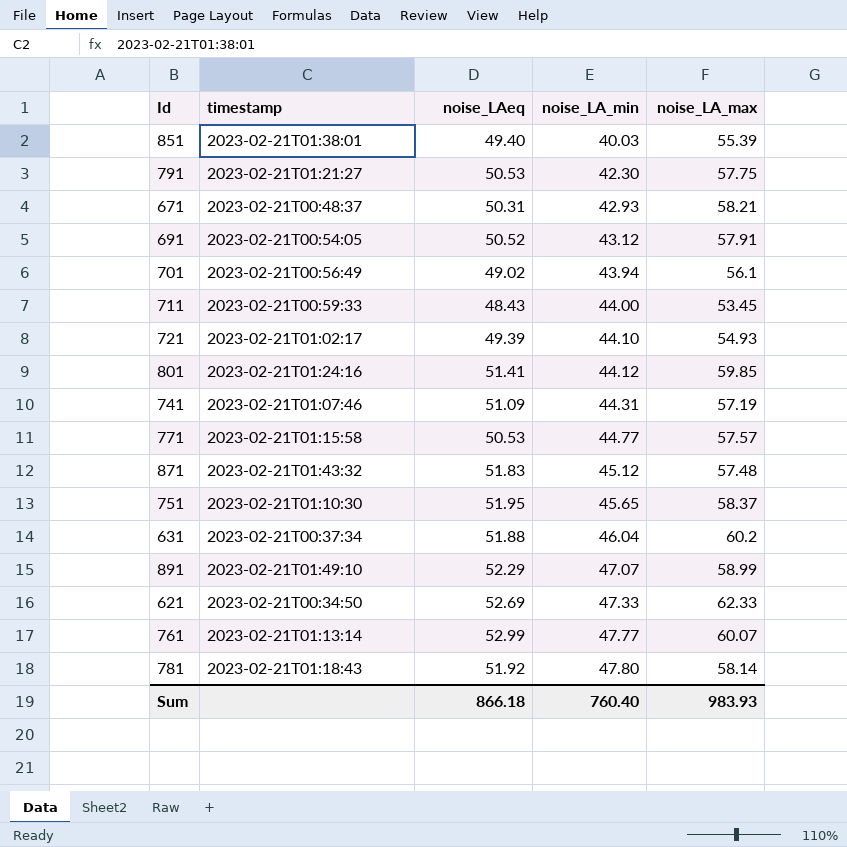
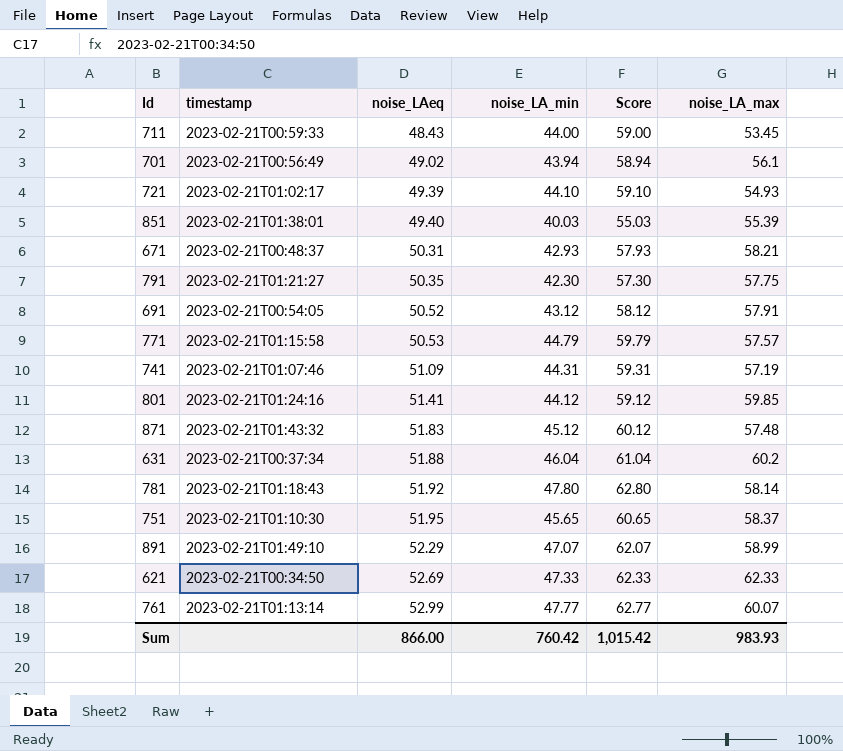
row order: noise_LA_min ascending -> noise_LAeq ascending
column Score | formula: none -> [noise_LA_min] + 15
791 | noise_LAeq: 50.53 -> 50.35
771 | noise_LA_min: 44.77 -> 44.79
Sum | noise_LAeq: 866.18 -> 866.00
Sum | noise_LA_min: 760.40 -> 760.42

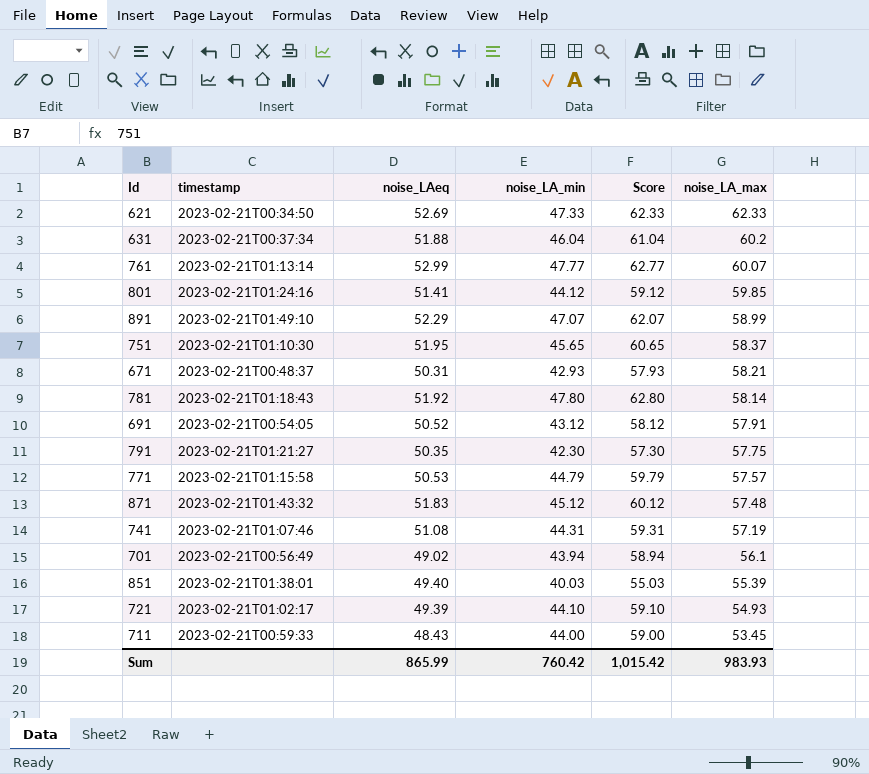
row order: noise_LAeq ascending -> noise_LA_max descending
741 | noise_LAeq: 51.09 -> 51.08
Sum | noise_LAeq: 866.00 -> 865.99

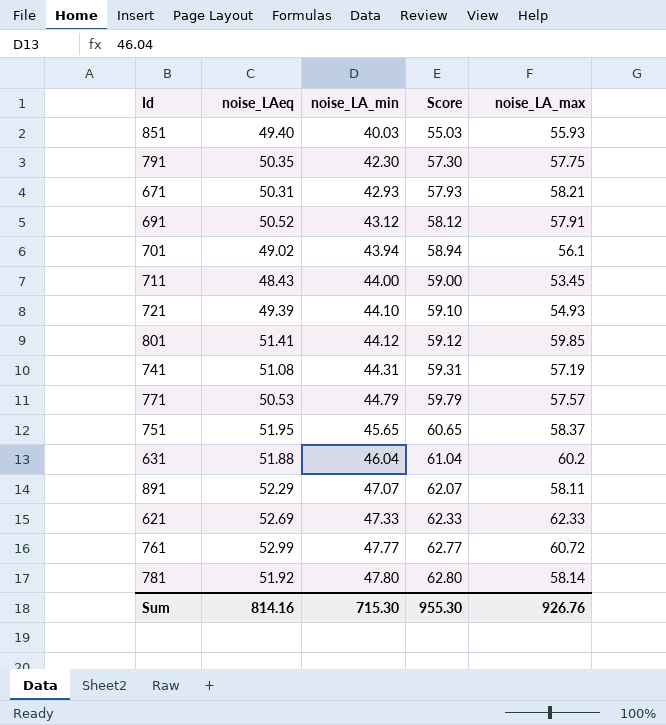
row order: noise_LA_max descending -> noise_LA_min ascending
column timestamp | position: 2 -> none
row 871: 2023-02-21T01:43:32 | 51.83 | 45.12 | 60.12 | 57.48 -> none
851 | noise_LA_max: 55.39 -> 55.93
891 | noise_LA_max: 58.99 -> 58.11
761 | noise_LA_max: 60.07 -> 60.72
Sum | noise_LAeq: 865.99 -> 814.16
Sum | noise_LA_min: 760.42 -> 715.30
Sum | Score: 1,015.42 -> 955.30
Sum | noise_LA_max: 983.93 -> 926.76

